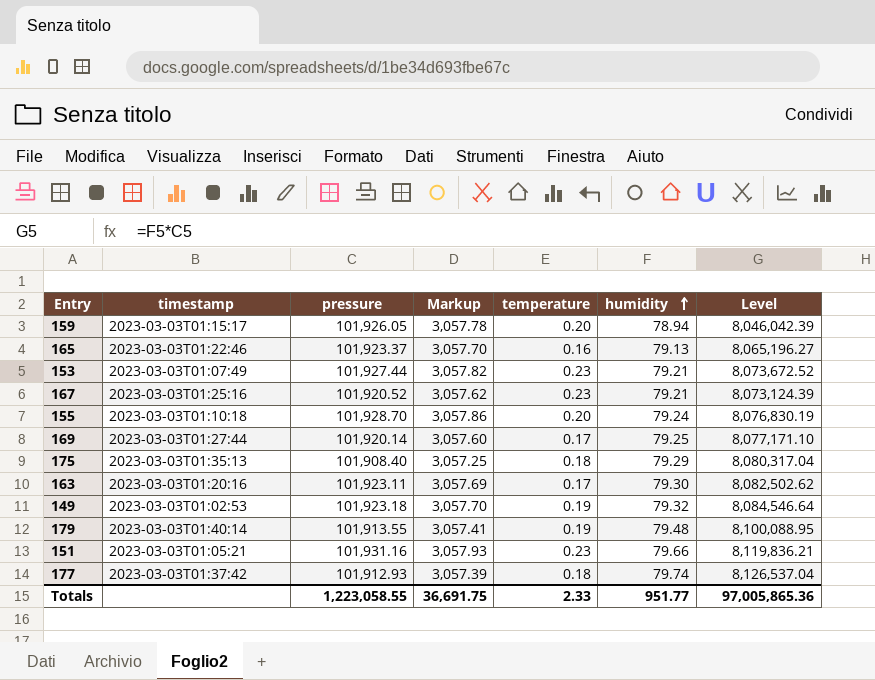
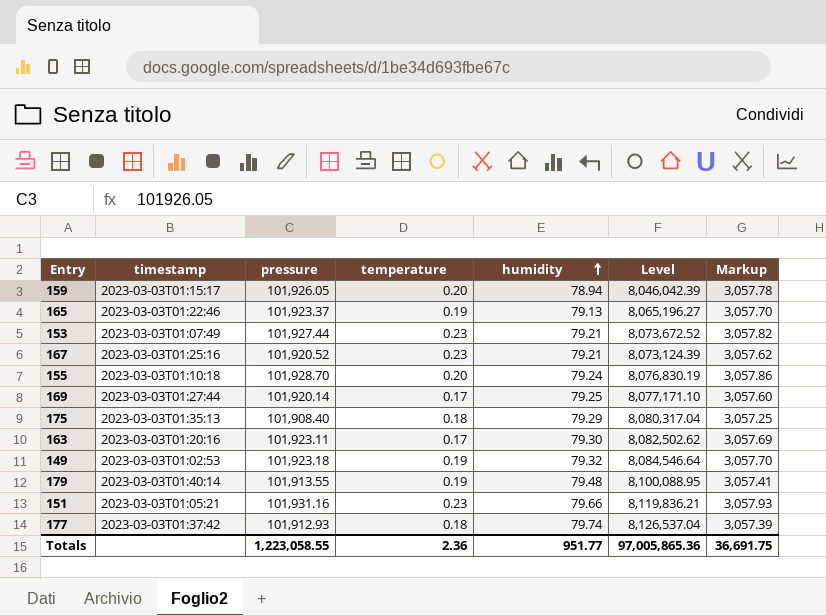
column Markup | position: 4 -> 7
165 | temperature: 0.16 -> 0.19
Totals | temperature: 2.33 -> 2.36

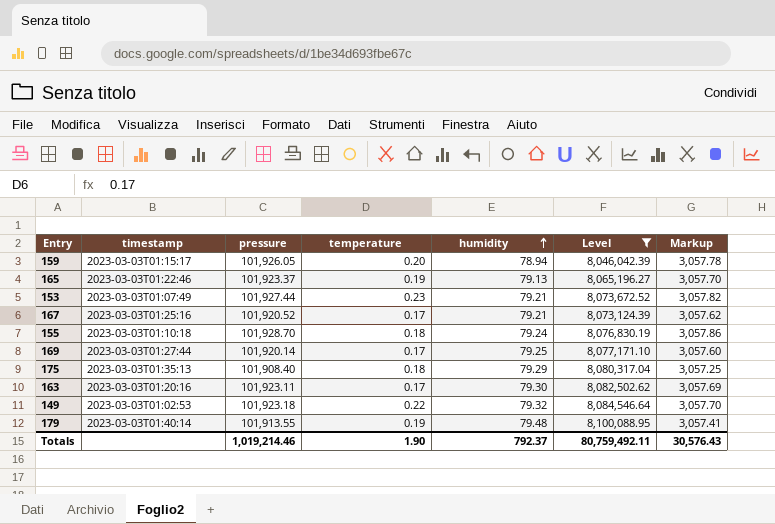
filter: none -> Level <= 8,100,088.95
167 | temperature: 0.23 -> 0.17
155 | temperature: 0.20 -> 0.18
149 | temperature: 0.19 -> 0.22
Totals | pressure: 1,223,058.55 -> 1,019,214.46
Totals | temperature: 2.36 -> 1.90
Totals | humidity: 951.77 -> 792.37
Totals | Level: 97,005,865.36 -> 80,759,492.11
Totals | Markup: 36,691.75 -> 30,576.43

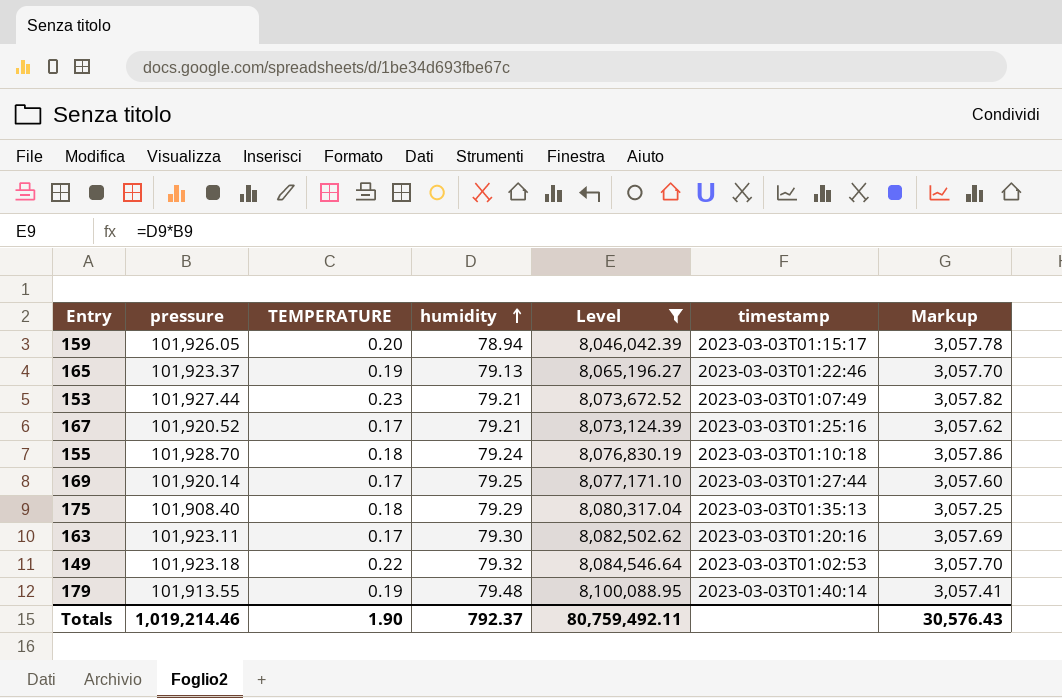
column name: temperature -> TEMPERATURE
column timestamp | position: 2 -> 6

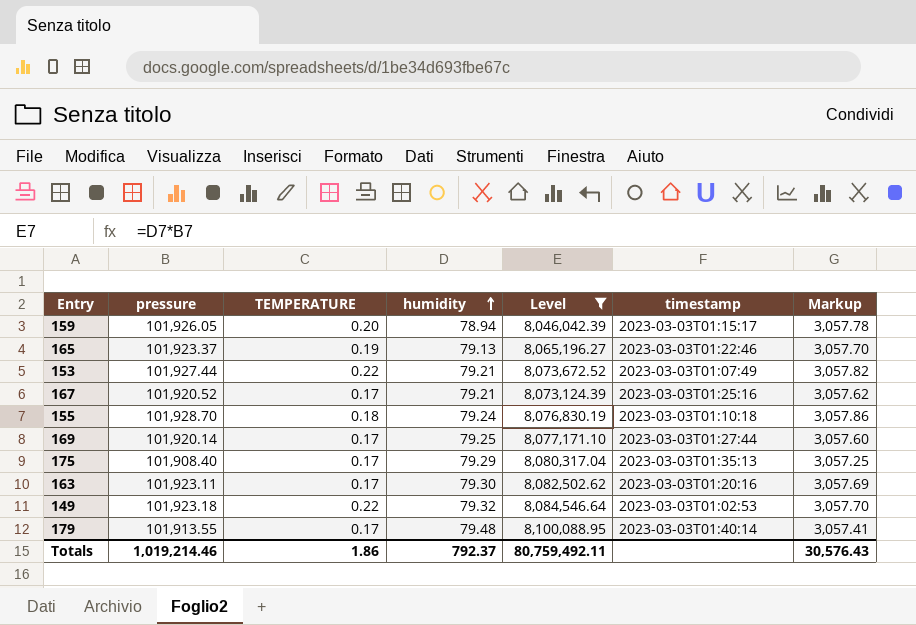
153 | TEMPERATURE: 0.23 -> 0.22
175 | TEMPERATURE: 0.18 -> 0.17
179 | TEMPERATURE: 0.19 -> 0.17
Totals | TEMPERATURE: 1.90 -> 1.86

